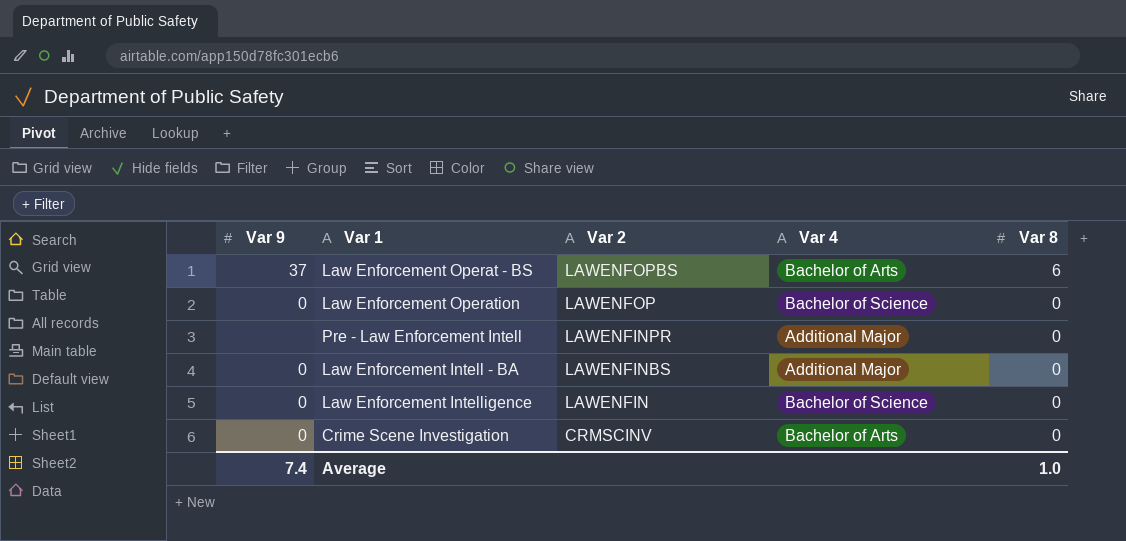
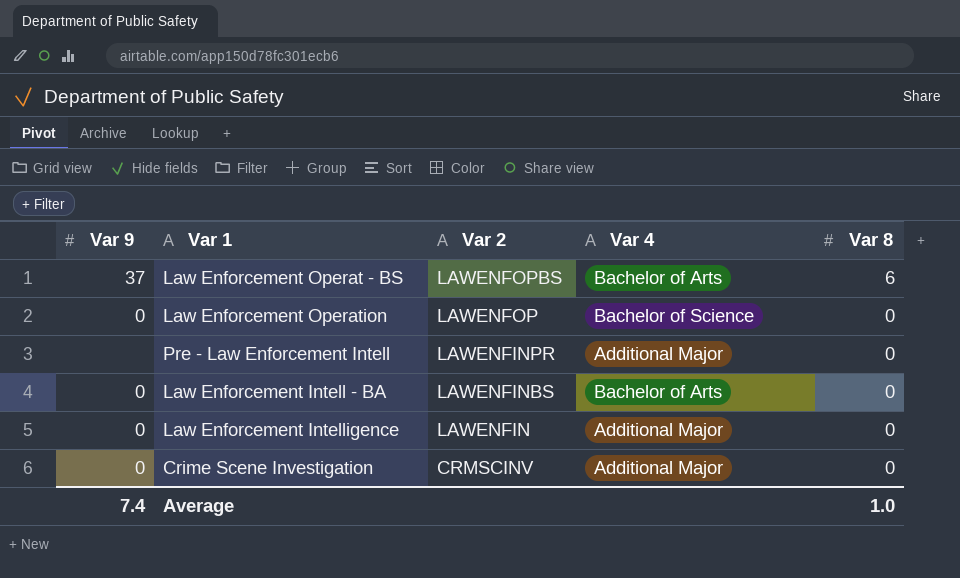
Law Enforcement Intell - BA | Var 4: Additional Major -> Bachelor of Arts
Law Enforcement Intelligence | Var 4: Bachelor of Science -> Additional Major
Crime Scene Investigation | Var 4: Bachelor of Arts -> Additional Major

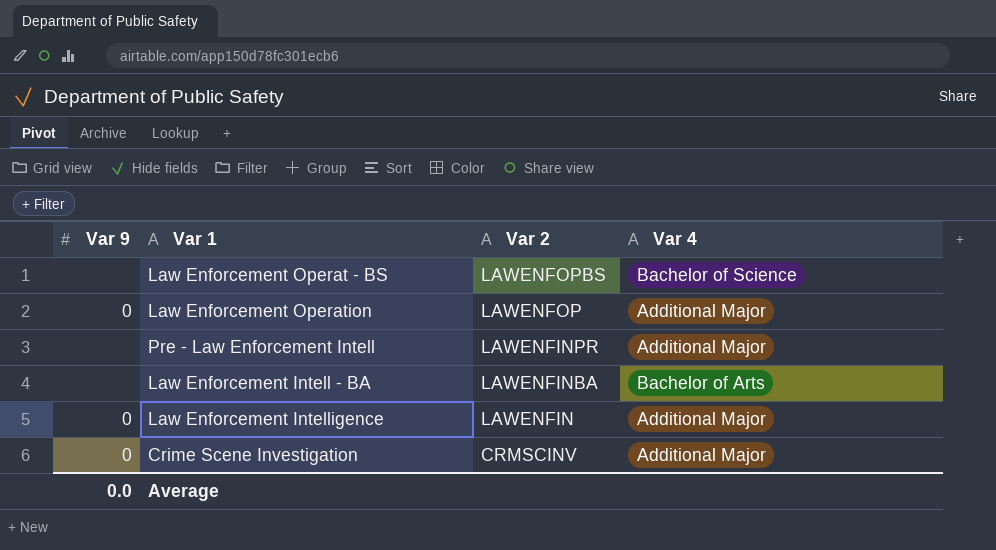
column Var 8 | position: 5 -> none
Law Enforcement Operat - BS | Var 9: 37 -> none
Law Enforcement Operat - BS | Var 4: Bachelor of Arts -> Bachelor of Science
Law Enforcement Operation | Var 4: Bachelor of Science -> Additional Major
Law Enforcement Intell - BA | Var 9: 0 -> none
Law Enforcement Intell - BA | Var 2: LAWENFINBS -> LAWENFINBA
Average | Var 9: 7.4 -> 0.0

